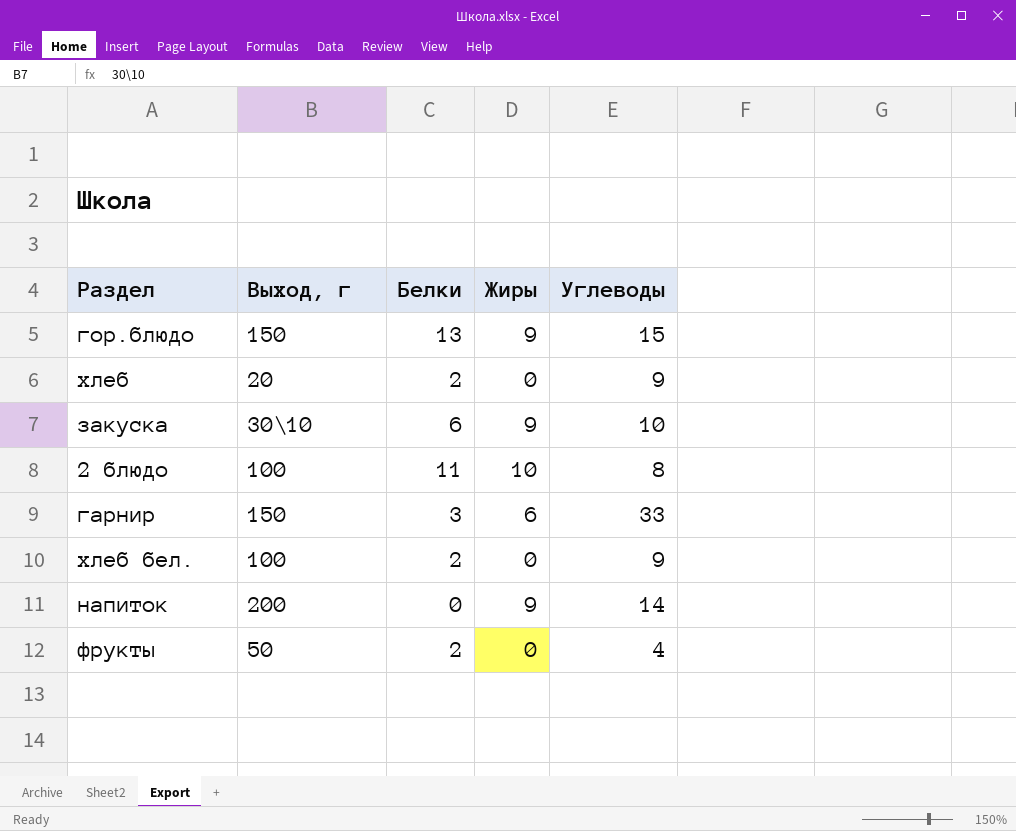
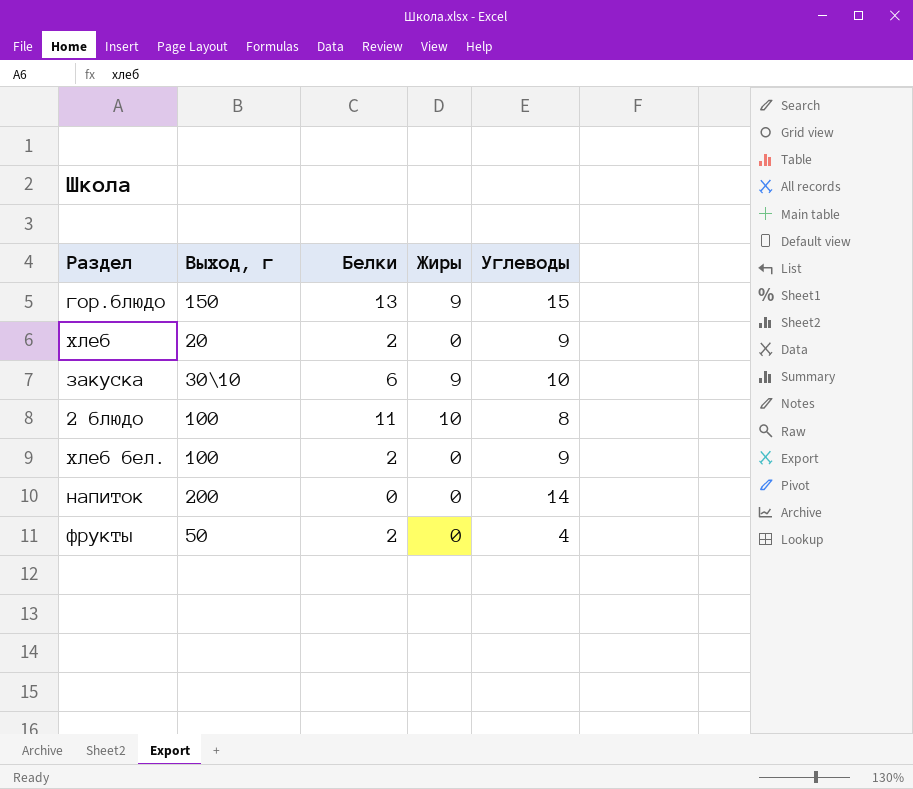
row гарнир: 150 | 3 | 6 | 33 -> none
напиток | Жиры: 9 -> 0

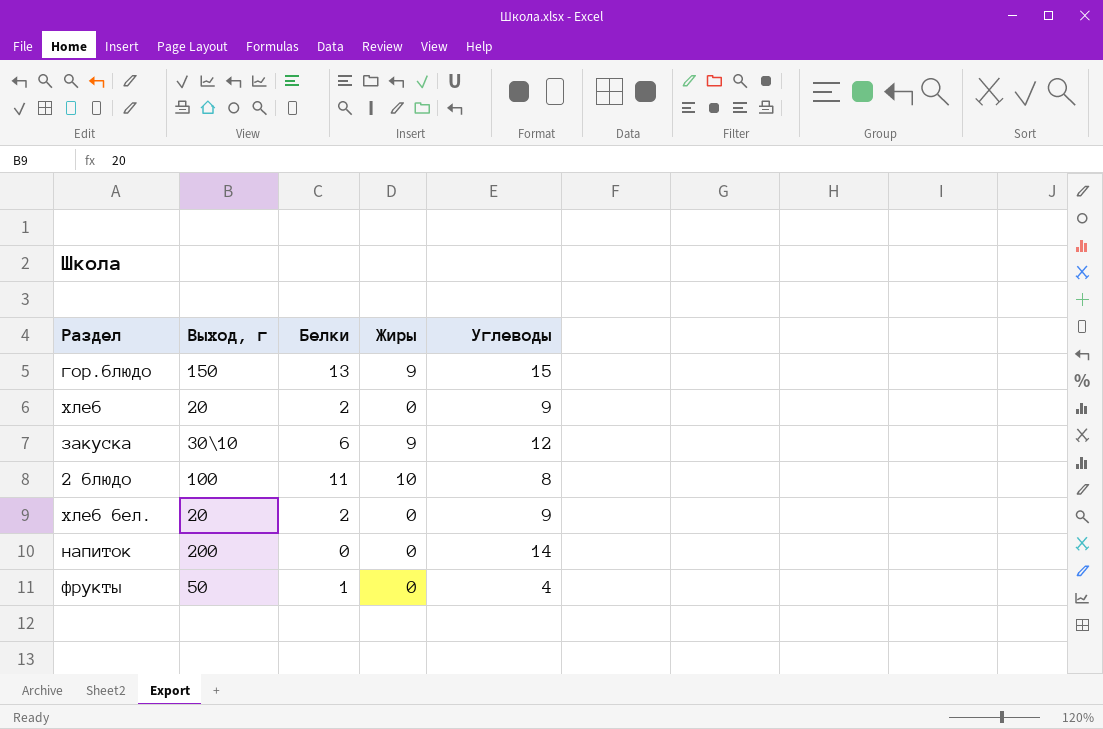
закуска | Углеводы: 10 -> 12
хлеб бел. | Выход, г: 100 -> 20
фрукты | Белки: 2 -> 1

